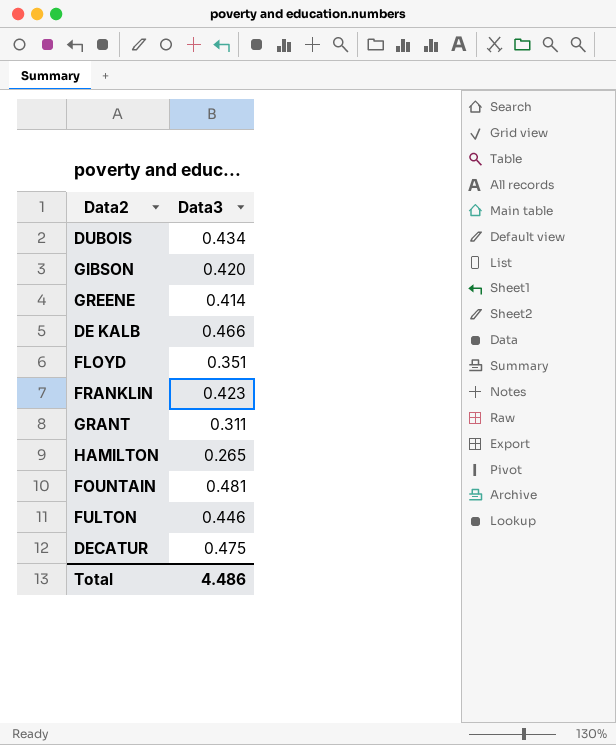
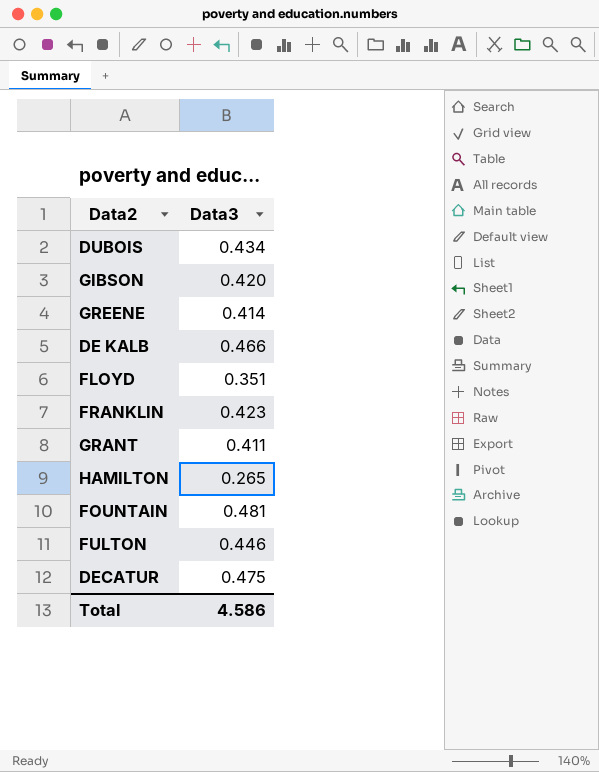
GRANT | Data3: 0.311 -> 0.411
Total | Data3: 4.486 -> 4.586

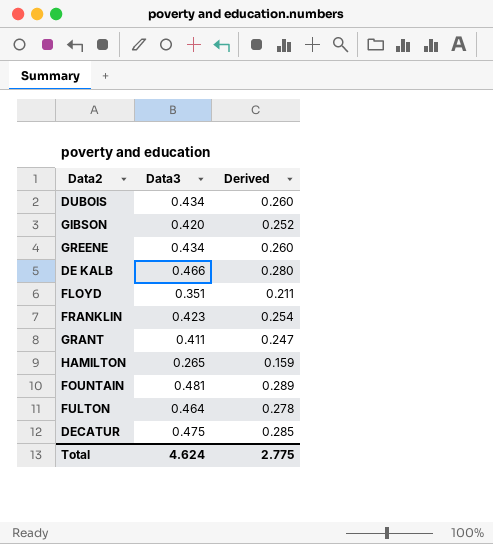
column Derived | formula: none -> [Data3] * 0.6
GREENE | Data3: 0.414 -> 0.434
FULTON | Data3: 0.446 -> 0.464
Total | Data3: 4.586 -> 4.624

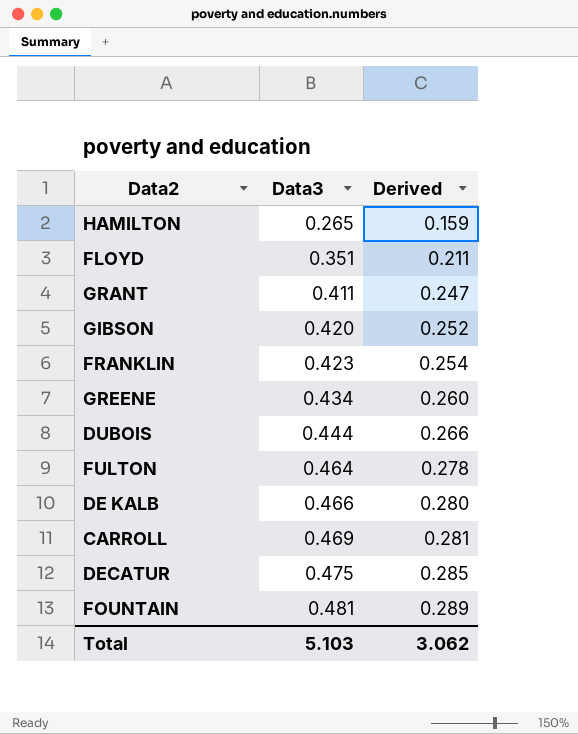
row order: none -> Data3 ascending
DUBOIS | Data3: 0.434 -> 0.444
DUBOIS | Derived: 0.260 -> 0.266
row CARROLL: none -> 0.469 | 0.281
Total | Data3: 4.624 -> 5.103
Total | Derived: 2.775 -> 3.062

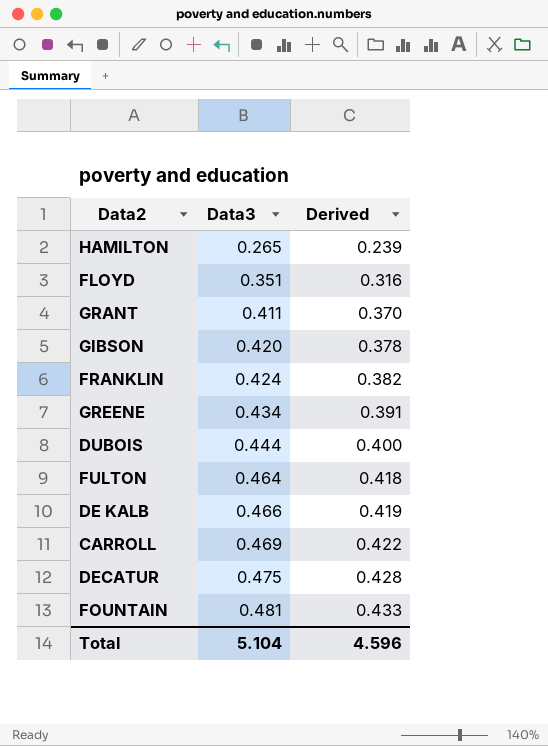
column Derived | formula: [Data3] * 0.6 -> [Data3] * 0.9
FRANKLIN | Data3: 0.423 -> 0.424
Total | Data3: 5.103 -> 5.104
Total | Derived: 3.062 -> 4.596

